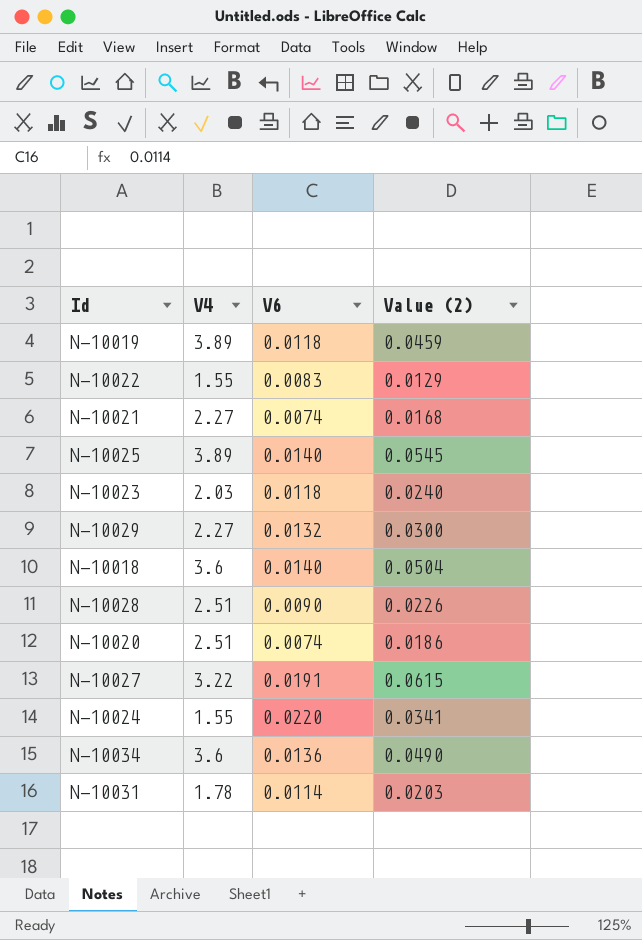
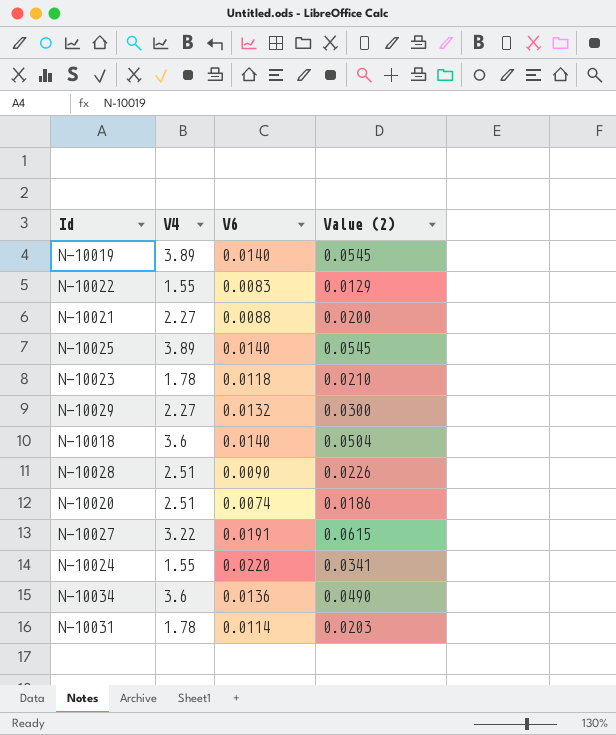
N-10019 | V6: 0.0118 -> 0.0140
N-10019 | Value (2): 0.0459 -> 0.0545
N-10021 | V6: 0.0074 -> 0.0088
N-10021 | Value (2): 0.0168 -> 0.0200
N-10023 | V4: 2.03 -> 1.78
N-10023 | Value (2): 0.0240 -> 0.0210

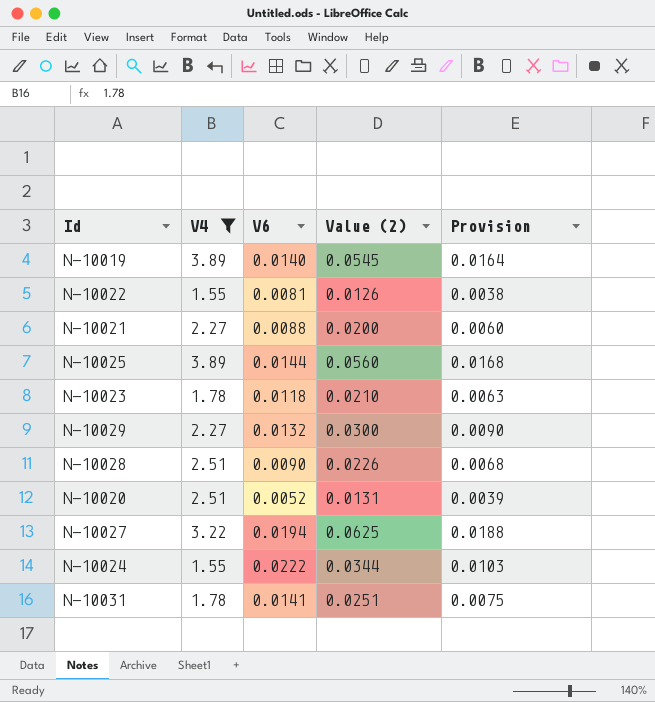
filter: none -> V4 != 3.6
column Provision | formula: none -> [Value (2)] * 0.3
N-10022 | V6: 0.0083 -> 0.0081
N-10022 | Value (2): 0.0129 -> 0.0126
N-10025 | V6: 0.0140 -> 0.0144
N-10025 | Value (2): 0.0545 -> 0.0560
N-10020 | V6: 0.0074 -> 0.0052
N-10020 | Value (2): 0.0186 -> 0.0131
N-10027 | V6: 0.0191 -> 0.0194
N-10027 | Value (2): 0.0615 -> 0.0625
N-10024 | V6: 0.0220 -> 0.0222
N-10024 | Value (2): 0.0341 -> 0.0344
N-10031 | V6: 0.0114 -> 0.0141
N-10031 | Value (2): 0.0203 -> 0.0251

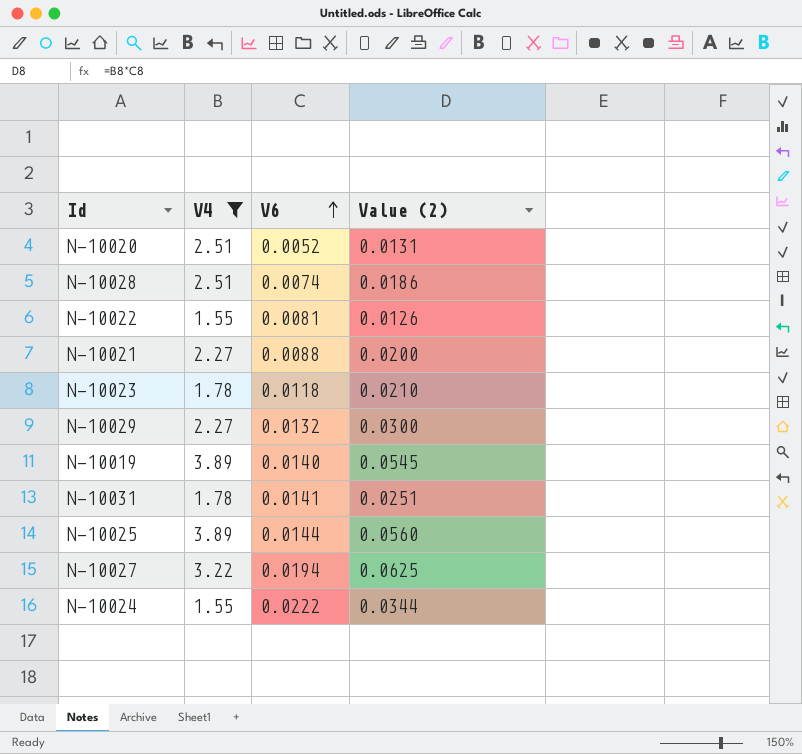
row order: none -> V6 ascending
column Provision | formula: [Value (2)] * 0.3 -> none
N-10028 | V6: 0.0090 -> 0.0074
N-10028 | Value (2): 0.0226 -> 0.0186

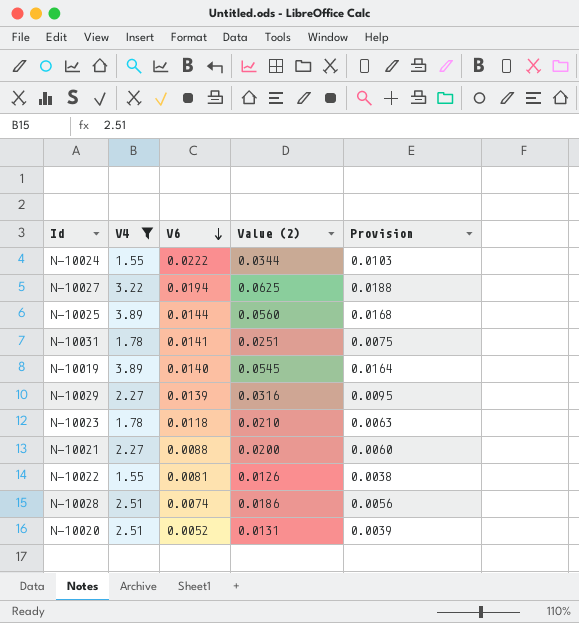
row order: V6 ascending -> V6 descending
column Provision | formula: none -> [Value (2)] * 0.3
N-10029 | V6: 0.0132 -> 0.0139
N-10029 | Value (2): 0.0300 -> 0.0316

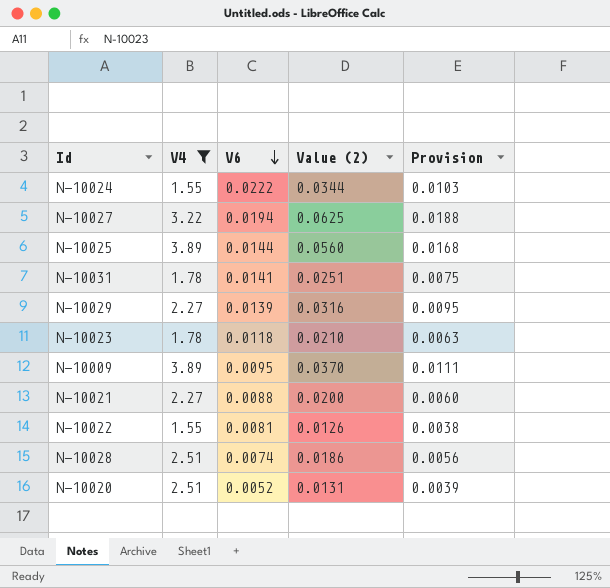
row N-10019: 3.89 | 0.0140 | 0.0545 | 0.0164 -> none
row N-10009: none -> 3.89 | 0.0095 | 0.0370 | 0.0111

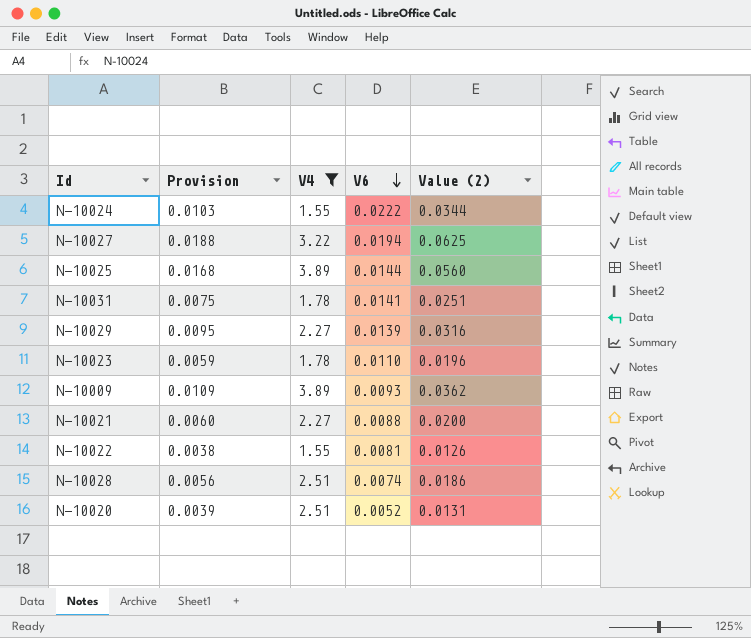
column Provision | position: 5 -> 2
N-10023 | Provision: 0.0063 -> 0.0059
N-10023 | V6: 0.0118 -> 0.0110
N-10023 | Value (2): 0.0210 -> 0.0196
N-10009 | Provision: 0.0111 -> 0.0109
N-10009 | V6: 0.0095 -> 0.0093
N-10009 | Value (2): 0.0370 -> 0.0362

